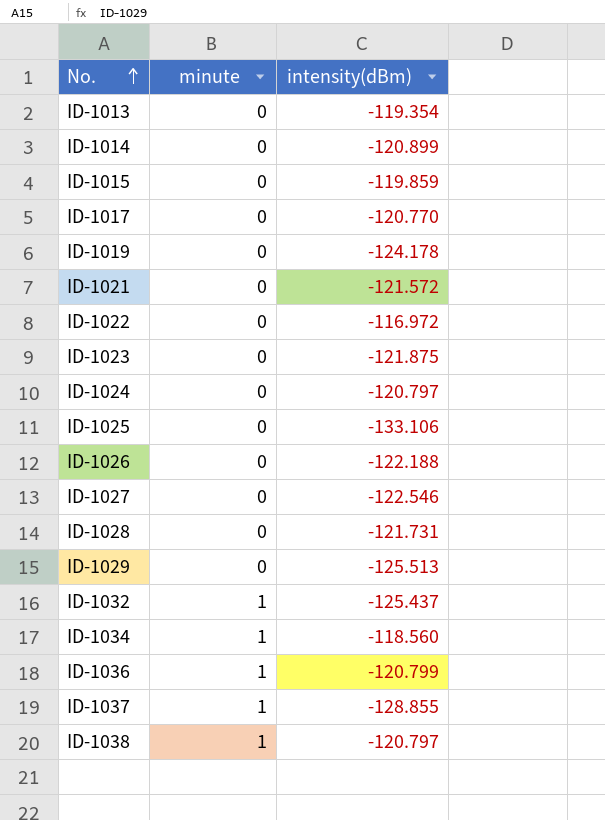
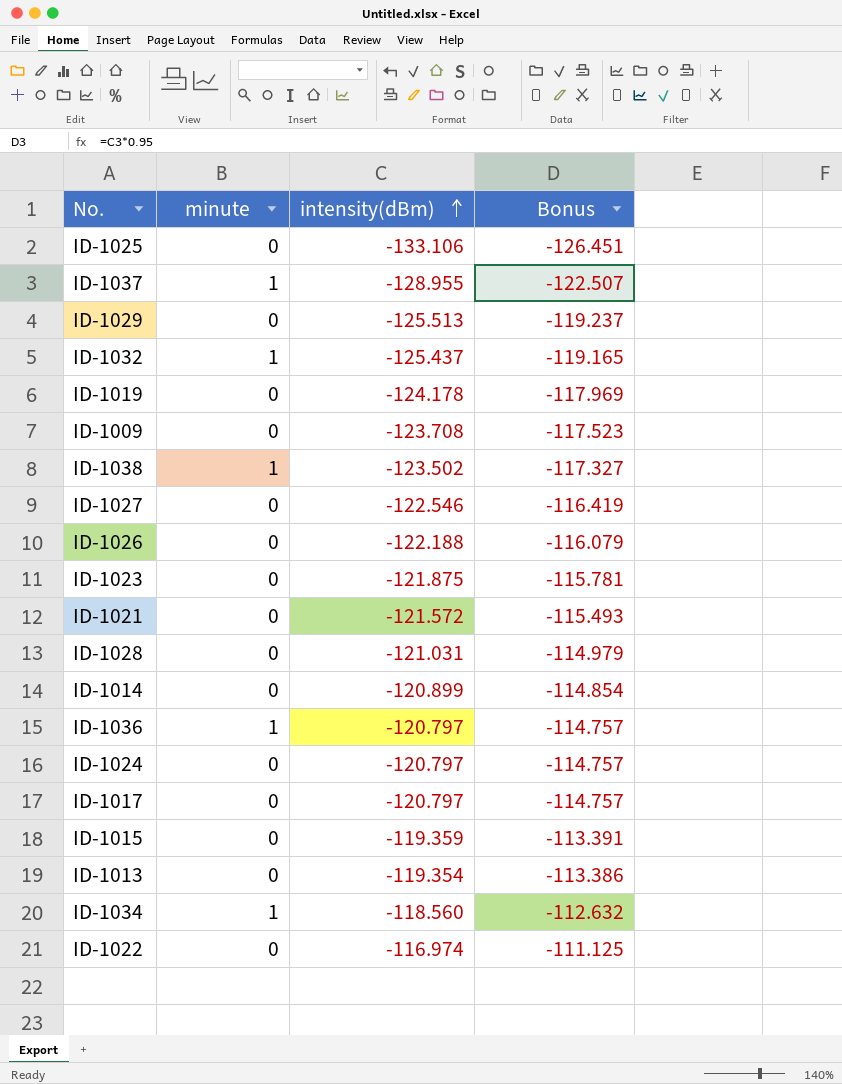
row order: No. ascending -> intensity(dBm) ascending
column Bonus | formula: none -> [intensity(dBm)] * 0.95
ID-1037 | intensity(dBm): -128.855 -> -128.955
row ID-1009: none -> 0 | -123.708 | -117.523
ID-1038 | intensity(dBm): -120.797 -> -123.502
ID-1028 | intensity(dBm): -121.731 -> -121.031
ID-1036 | intensity(dBm): -120.799 -> -120.797
ID-1017 | intensity(dBm): -120.770 -> -120.797
ID-1015 | intensity(dBm): -119.859 -> -119.359
ID-1022 | intensity(dBm): -116.972 -> -116.974

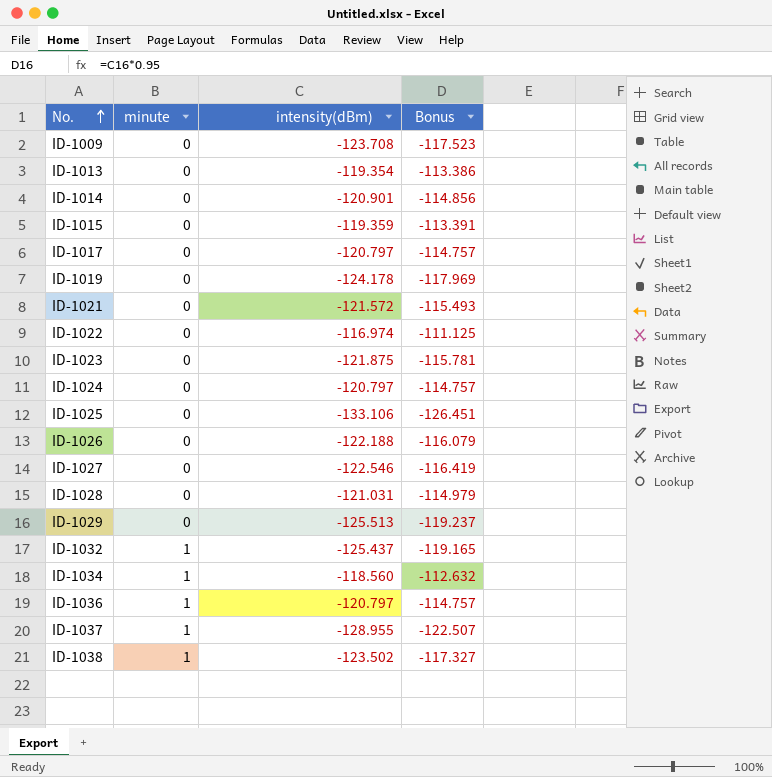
row order: intensity(dBm) ascending -> No. ascending
ID-1014 | intensity(dBm): -120.899 -> -120.901
ID-1014 | Bonus: -114.854 -> -114.856

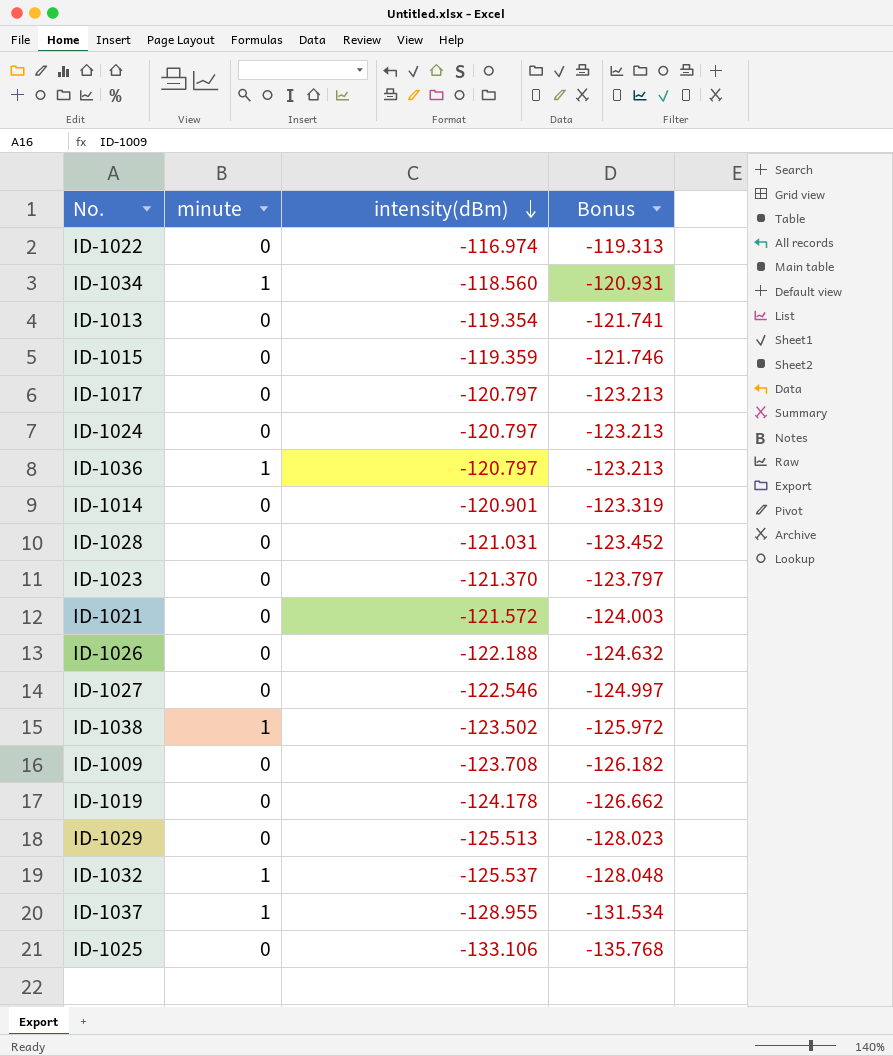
row order: No. ascending -> intensity(dBm) descending
column Bonus | formula: [intensity(dBm)] * 0.95 -> [intensity(dBm)] * 1.02
ID-1023 | intensity(dBm): -121.875 -> -121.370
ID-1032 | intensity(dBm): -125.437 -> -125.537

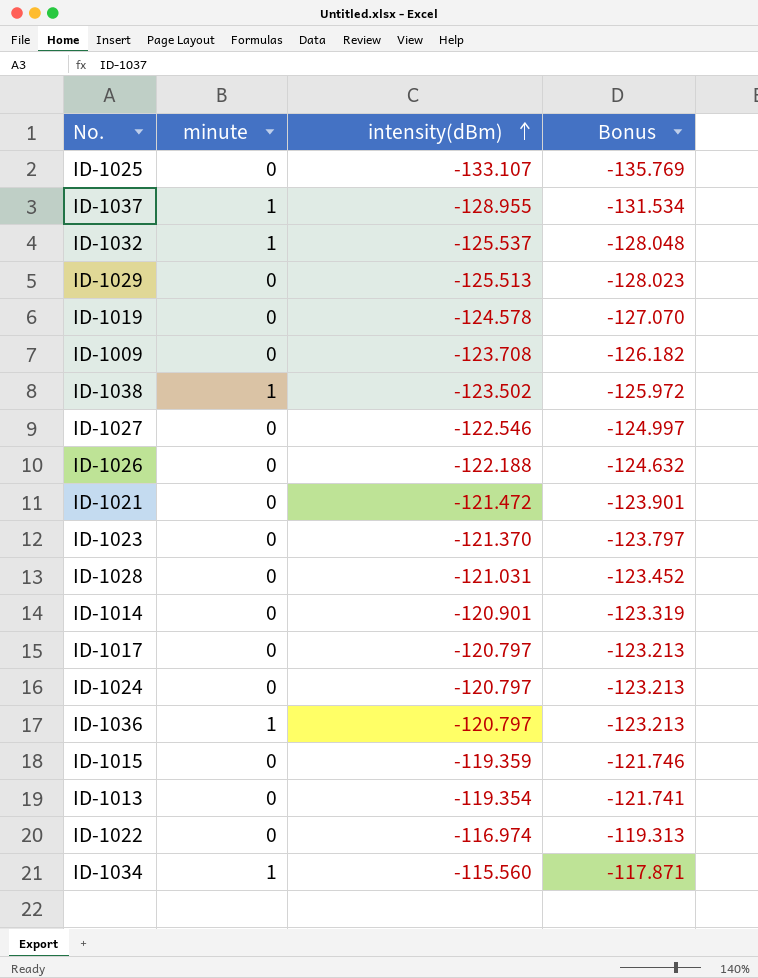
row order: intensity(dBm) descending -> intensity(dBm) ascending
ID-1025 | intensity(dBm): -133.106 -> -133.107
ID-1025 | Bonus: -135.768 -> -135.769
ID-1019 | intensity(dBm): -124.178 -> -124.578
ID-1019 | Bonus: -126.662 -> -127.070
ID-1021 | intensity(dBm): -121.572 -> -121.472
ID-1021 | Bonus: -124.003 -> -123.901
ID-1034 | intensity(dBm): -118.560 -> -115.560
ID-1034 | Bonus: -120.931 -> -117.871

